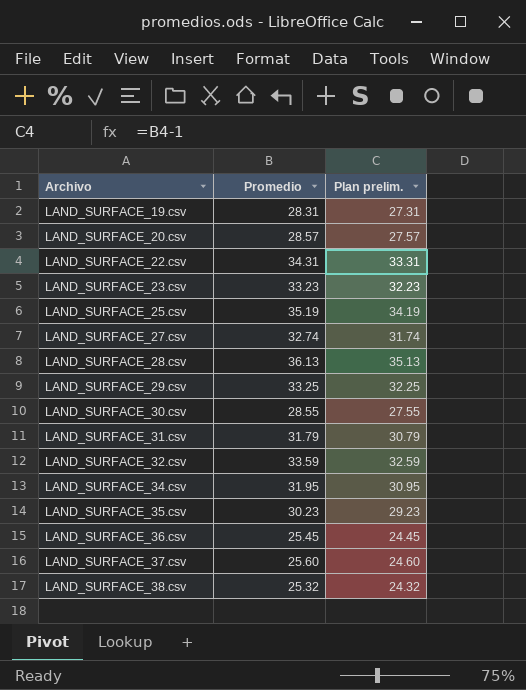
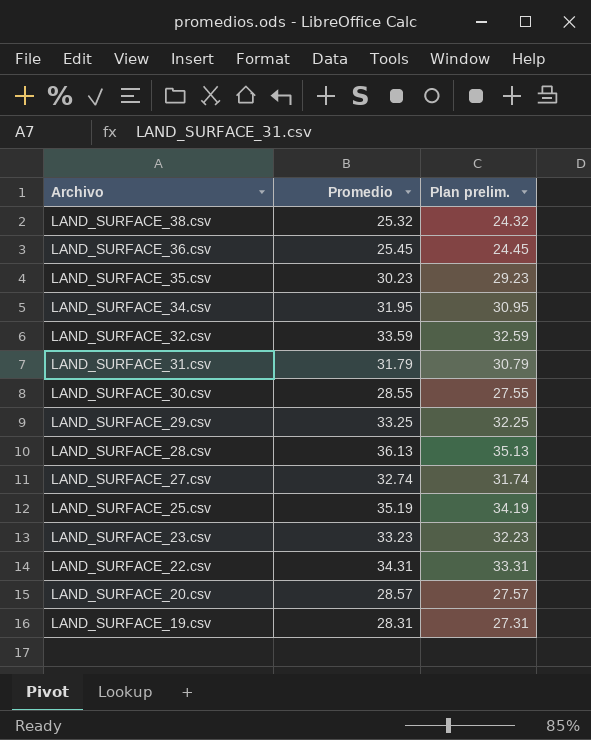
row order: Archivo ascending -> Archivo descending
row LAND_SURFACE_37.csv: 25.60 | 24.60 -> none

